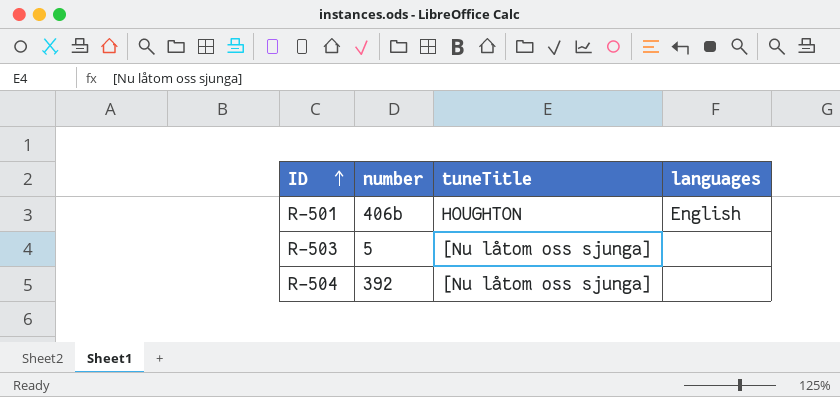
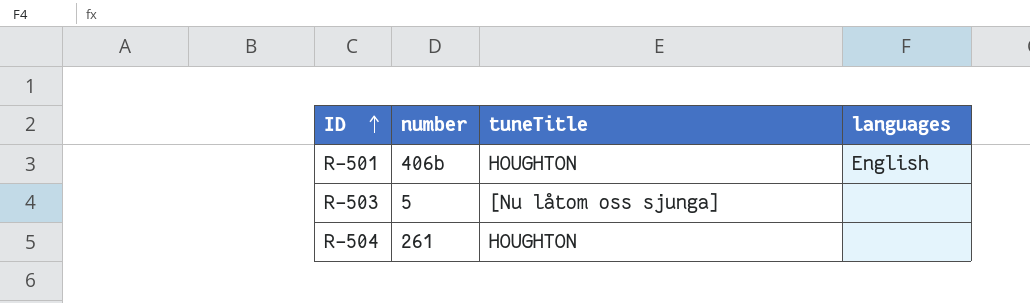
R-504 | number: 392 -> 261
R-504 | tuneTitle: [Nu låtom oss sjunga] -> HOUGHTON

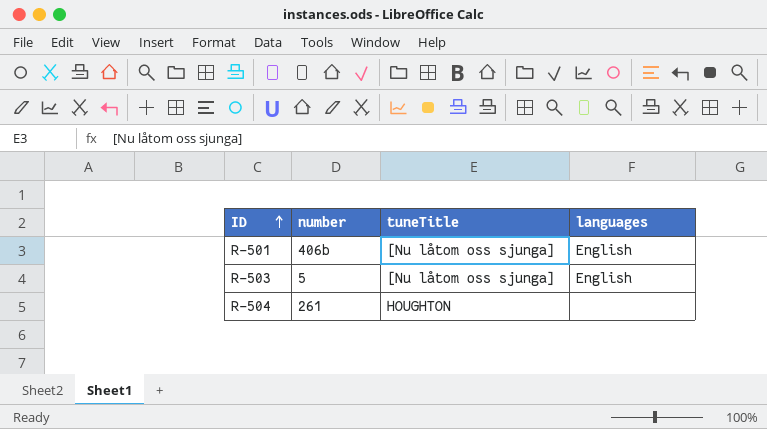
R-501 | tuneTitle: HOUGHTON -> [Nu låtom oss sjunga]
R-503 | languages: none -> English

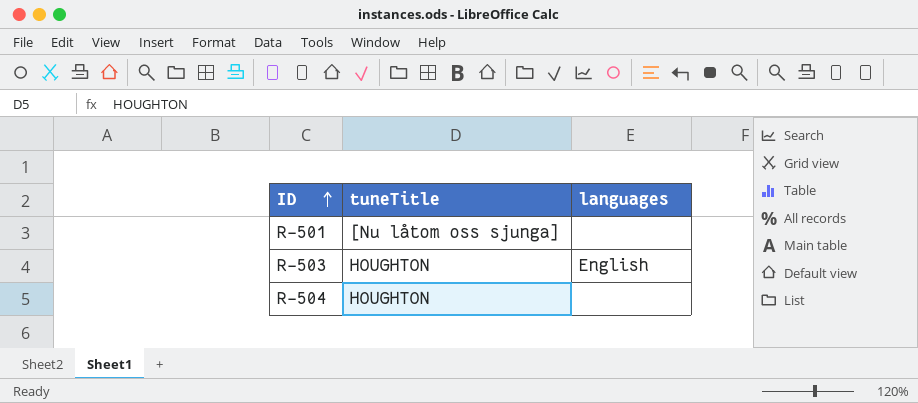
column number | position: 2 -> none
R-501 | languages: English -> none
R-503 | tuneTitle: [Nu låtom oss sjunga] -> HOUGHTON

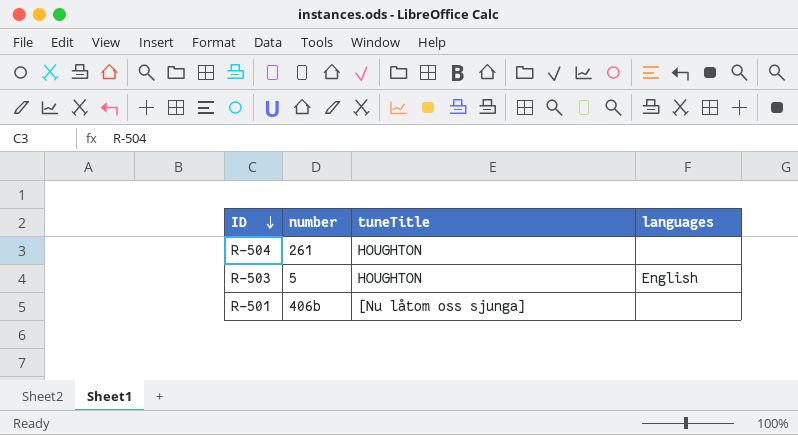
row order: ID ascending -> ID descending
column number | position: none -> 2

